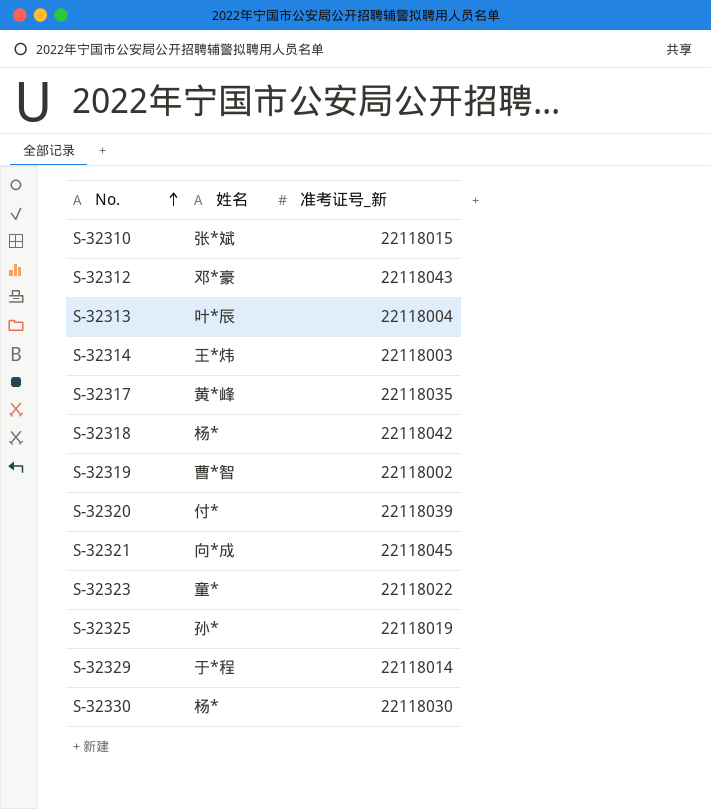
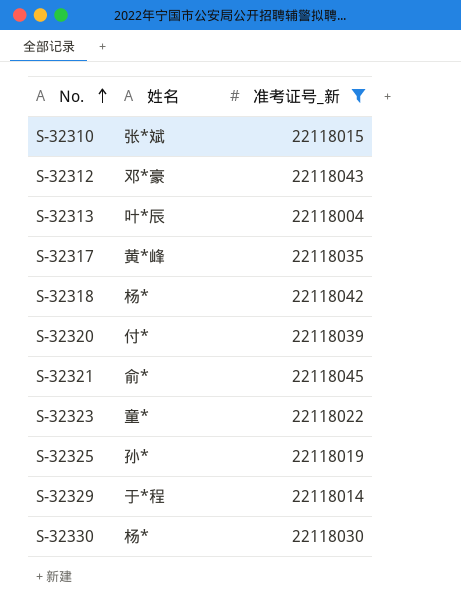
filter: none -> 准考证号_新 >= 22118004
S-32321 | 姓名: 向*成 -> 俞*

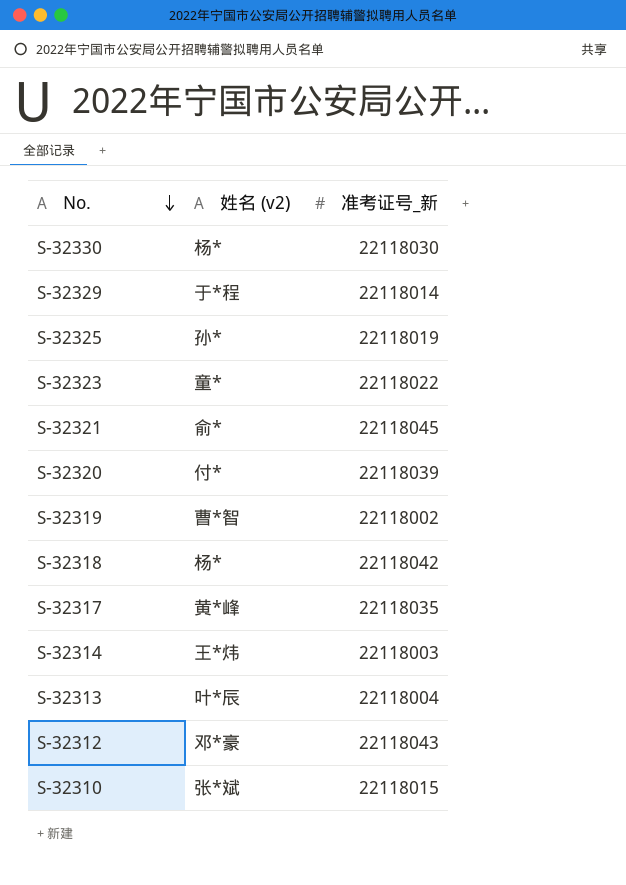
filter: 准考证号_新 >= 22118004 -> none
row order: No. ascending -> No. descending
column name: 姓名 -> 姓名 (v2)

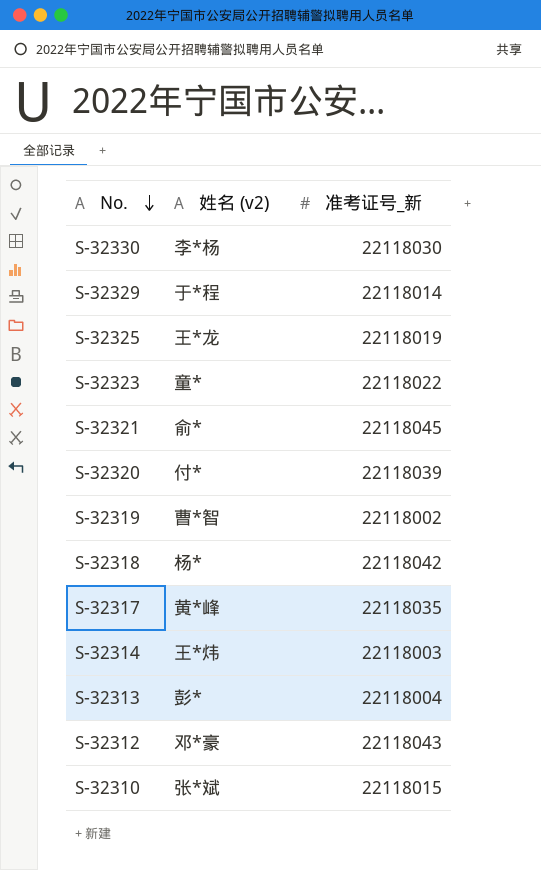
S-32330 | 姓名 (v2): 杨* -> 李*杨
S-32325 | 姓名 (v2): 孙* -> 王*龙
S-32313 | 姓名 (v2): 叶*辰 -> 彭*

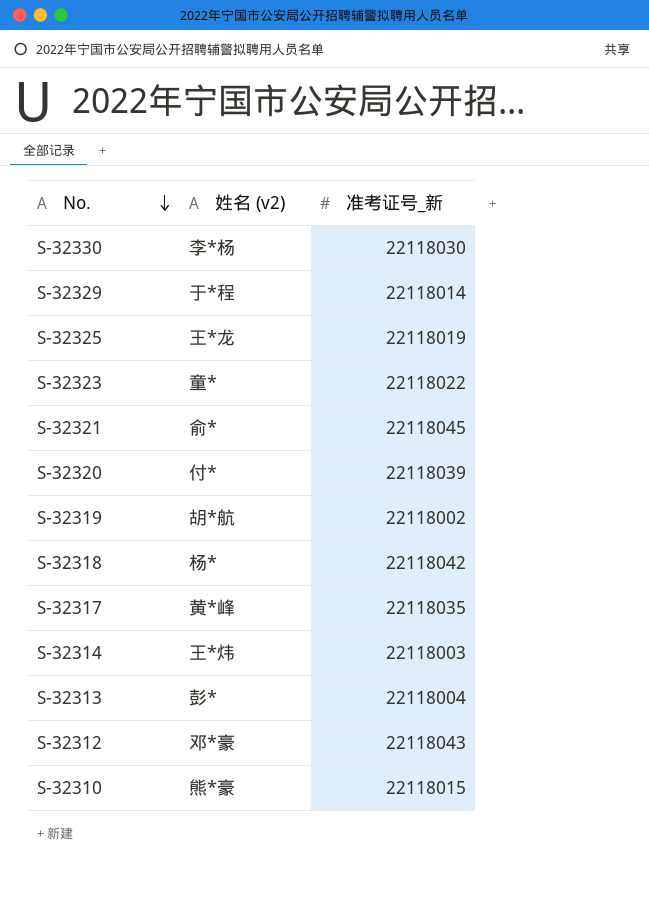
S-32319 | 姓名 (v2): 曹*智 -> 胡*航
S-32310 | 姓名 (v2): 张*斌 -> 熊*豪

